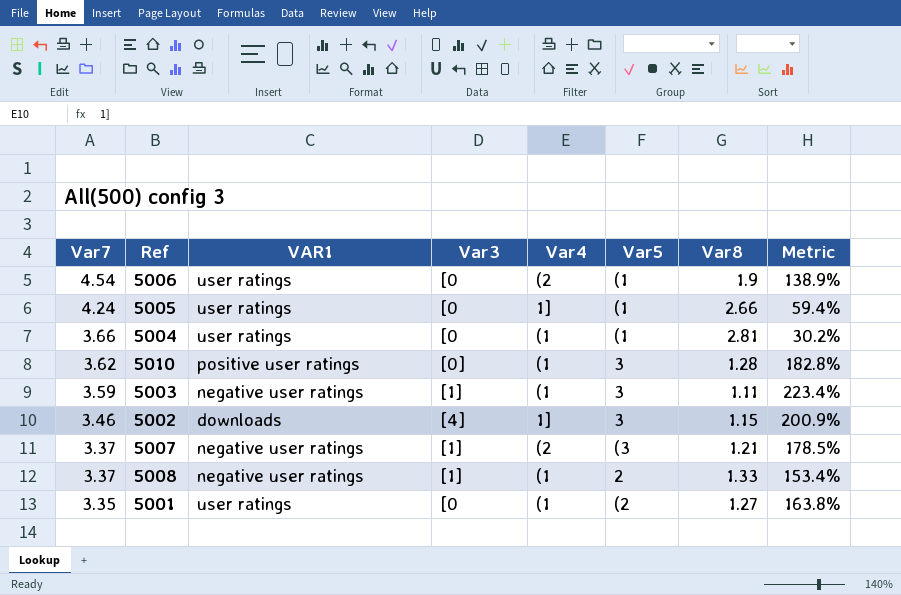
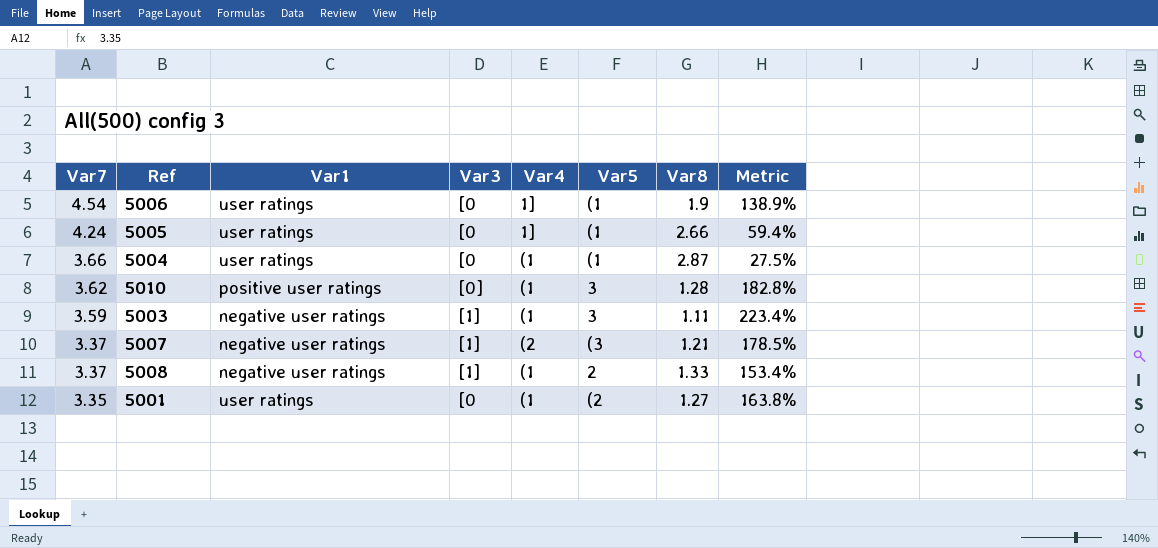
column name: VAR1 -> Var1
row 5002: 3.46 | downloads | [4] | 1] | 3 | 1.15 | 200.9% -> none
5006 | Var4: (2 -> 1]
5004 | Var8: 2.81 -> 2.87
5004 | Metric: 30.2% -> 27.5%

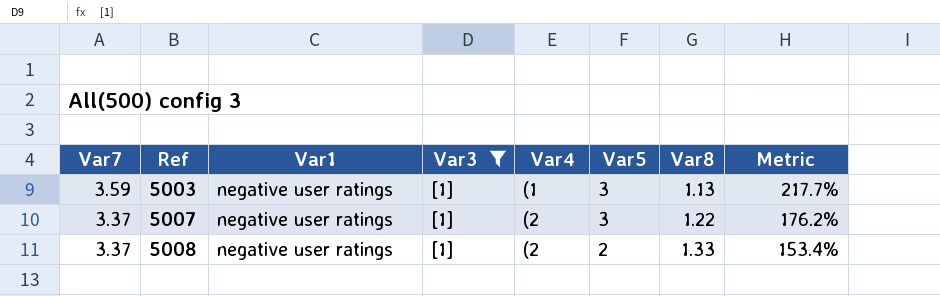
filter: none -> Var3 = [1]
5003 | Var8: 1.11 -> 1.13
5003 | Metric: 223.4% -> 217.7%
5007 | Var5: (3 -> 3
5007 | Var8: 1.21 -> 1.22
5007 | Metric: 178.5% -> 176.2%
5008 | Var4: (1 -> (2

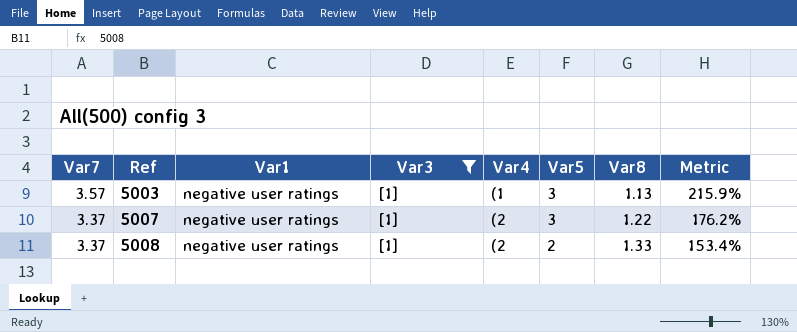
5003 | Var7: 3.59 -> 3.57
5003 | Metric: 217.7% -> 215.9%

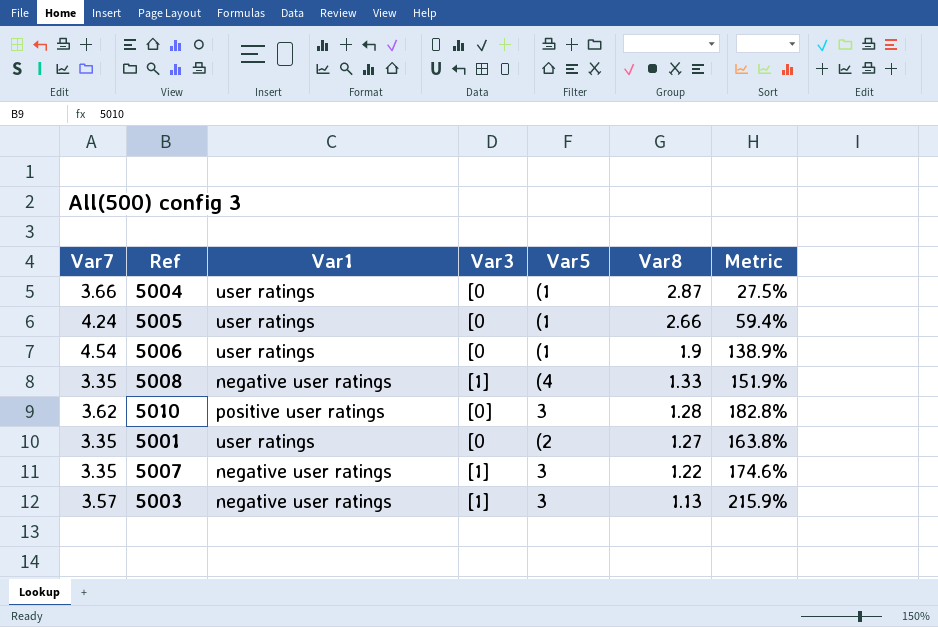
filter: Var3 = [1] -> none
row order: Var7 descending -> Var8 descending
column Var4 | position: 5 -> none
5008 | Var7: 3.37 -> 3.35
5008 | Var5: 2 -> (4
5008 | Metric: 153.4% -> 151.9%
5007 | Var7: 3.37 -> 3.35
5007 | Metric: 176.2% -> 174.6%

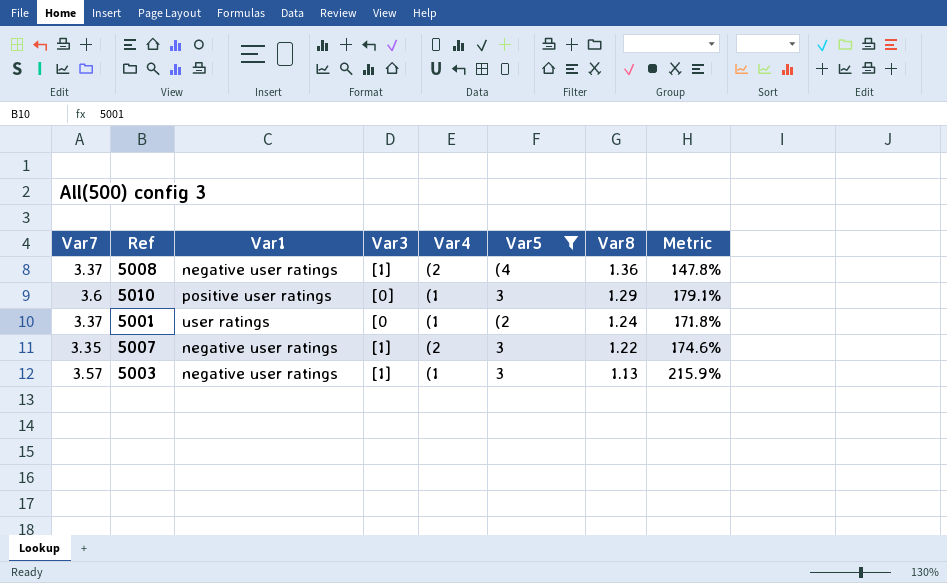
filter: none -> Var5 != (1
column Var4 | position: none -> 5
5008 | Var7: 3.35 -> 3.37
5008 | Var8: 1.33 -> 1.36
5008 | Metric: 151.9% -> 147.8%
5010 | Var7: 3.62 -> 3.6
5010 | Var8: 1.28 -> 1.29
5010 | Metric: 182.8% -> 179.1%
5001 | Var7: 3.35 -> 3.37
5001 | Var8: 1.27 -> 1.24
5001 | Metric: 163.8% -> 171.8%

